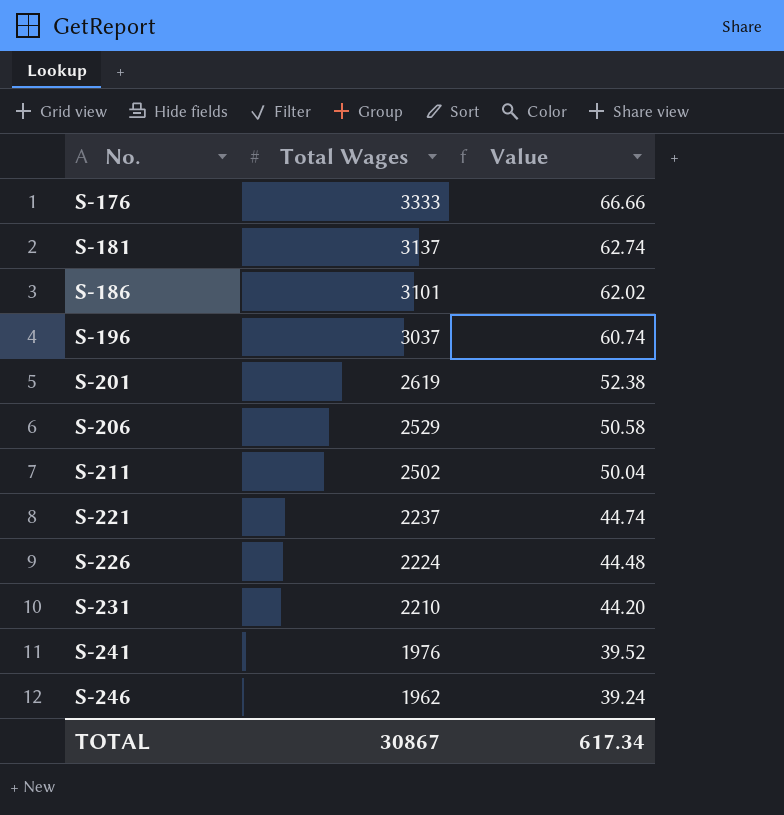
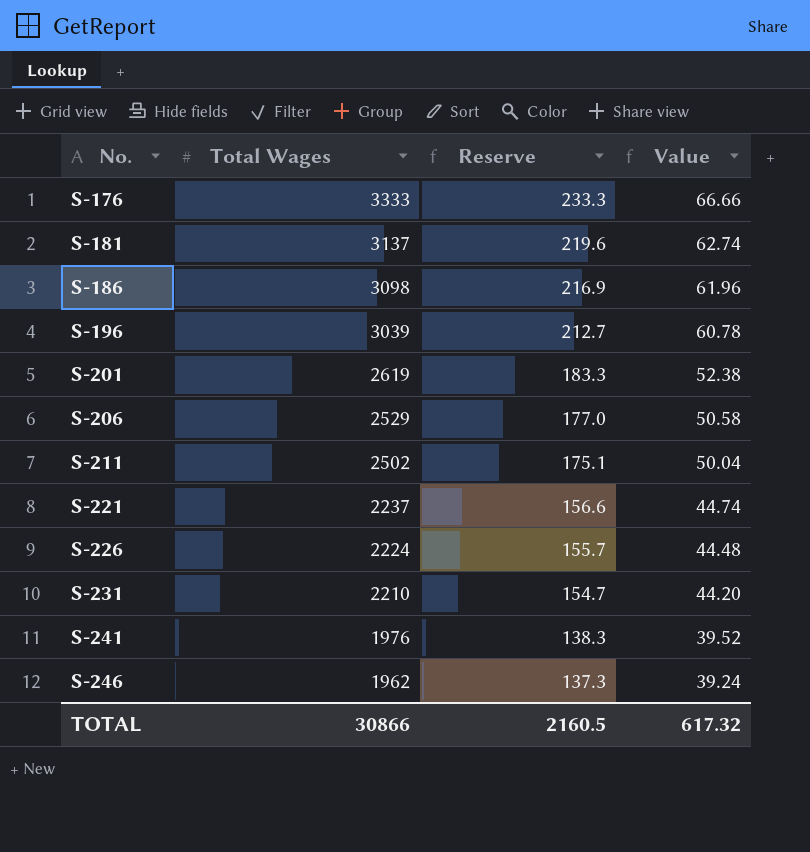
column Reserve | formula: none -> [Total Wages] * 0.07
S-186 | Total Wages: 3101 -> 3098
S-186 | Value: 62.02 -> 61.96
S-196 | Total Wages: 3037 -> 3039
S-196 | Value: 60.74 -> 60.78
TOTAL | Total Wages: 30867 -> 30866
TOTAL | Value: 617.34 -> 617.32

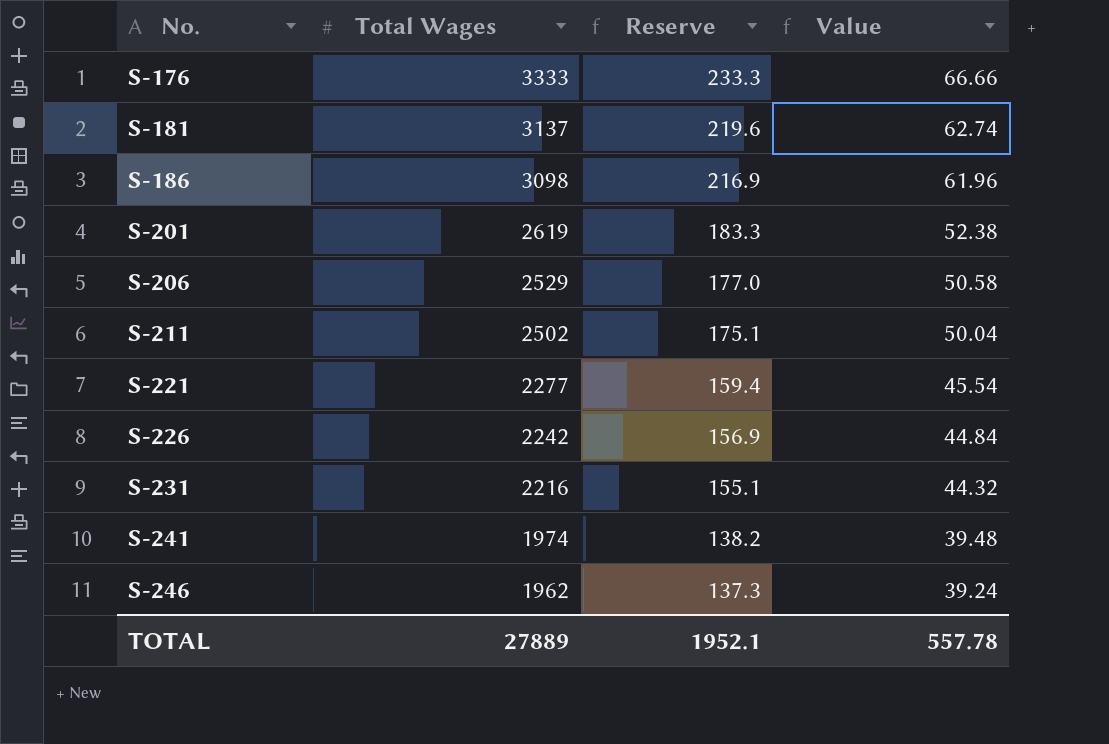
row S-196: 3039 | 212.7 | 60.78 -> none
S-221 | Total Wages: 2237 -> 2277
S-221 | Reserve: 156.6 -> 159.4
S-221 | Value: 44.74 -> 45.54
S-226 | Total Wages: 2224 -> 2242
S-226 | Reserve: 155.7 -> 156.9
S-226 | Value: 44.48 -> 44.84
S-231 | Total Wages: 2210 -> 2216
S-231 | Reserve: 154.7 -> 155.1
S-231 | Value: 44.20 -> 44.32
S-241 | Total Wages: 1976 -> 1974
S-241 | Reserve: 138.3 -> 138.2
S-241 | Value: 39.52 -> 39.48
TOTAL | Total Wages: 30866 -> 27889
TOTAL | Reserve: 2160.5 -> 1952.1
TOTAL | Value: 617.32 -> 557.78

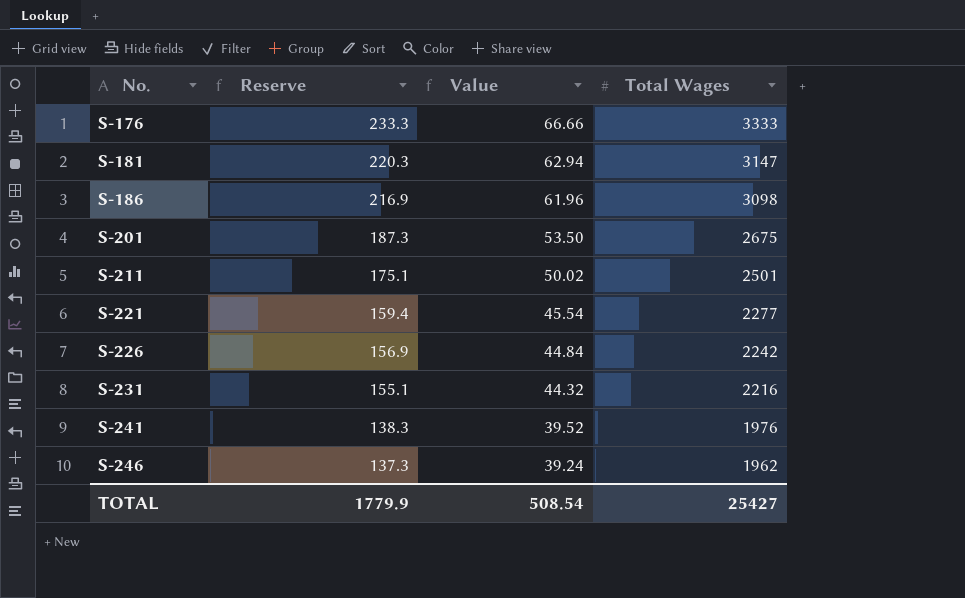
column Total Wages | position: 2 -> 4
row S-206: 2529 | 177.0 | 50.58 -> none
S-181 | Reserve: 219.6 -> 220.3
S-181 | Value: 62.74 -> 62.94
S-181 | Total Wages: 3137 -> 3147
S-201 | Reserve: 183.3 -> 187.3
S-201 | Value: 52.38 -> 53.50
S-201 | Total Wages: 2619 -> 2675
S-211 | Value: 50.04 -> 50.02
S-211 | Total Wages: 2502 -> 2501
S-241 | Reserve: 138.2 -> 138.3
S-241 | Value: 39.48 -> 39.52
S-241 | Total Wages: 1974 -> 1976
TOTAL | Reserve: 1952.1 -> 1779.9
TOTAL | Value: 557.78 -> 508.54
TOTAL | Total Wages: 27889 -> 25427

